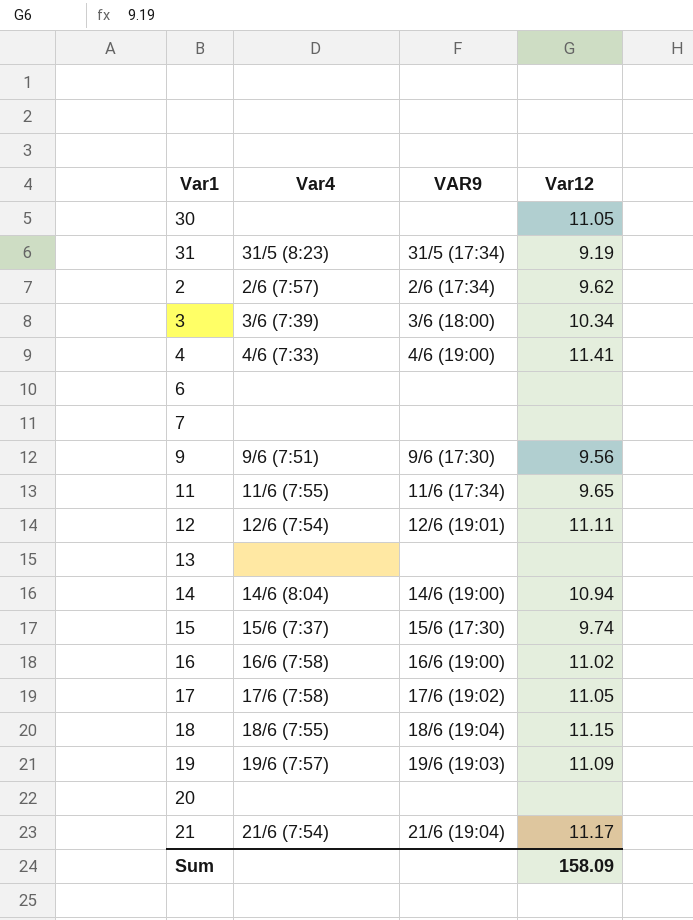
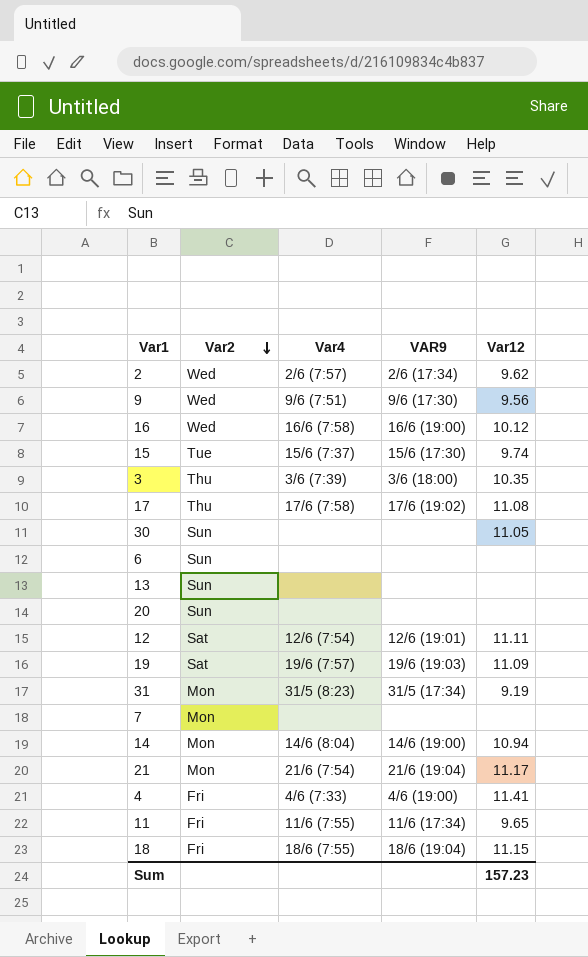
row order: none -> Var2 descending
column Var2 | position: none -> 2
16 | Var12: 11.02 -> 10.12
3 | Var12: 10.34 -> 10.35
17 | Var12: 11.05 -> 11.08
Sum | Var12: 158.09 -> 157.23

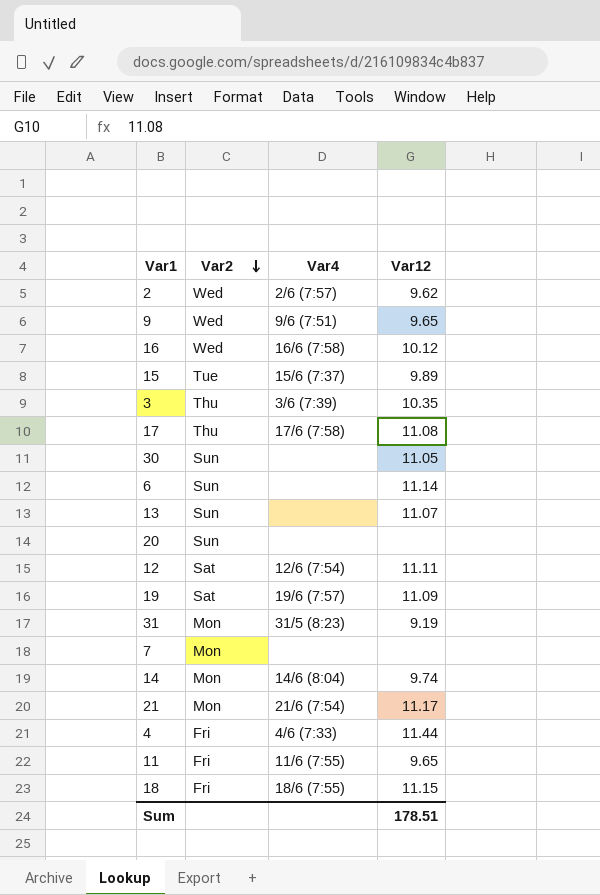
column VAR9 | position: 4 -> none
9 | Var12: 9.56 -> 9.65
15 | Var12: 9.74 -> 9.89
6 | Var12: none -> 11.14
13 | Var12: none -> 11.07
14 | Var12: 10.94 -> 9.74
4 | Var12: 11.41 -> 11.44
Sum | Var12: 157.23 -> 178.51

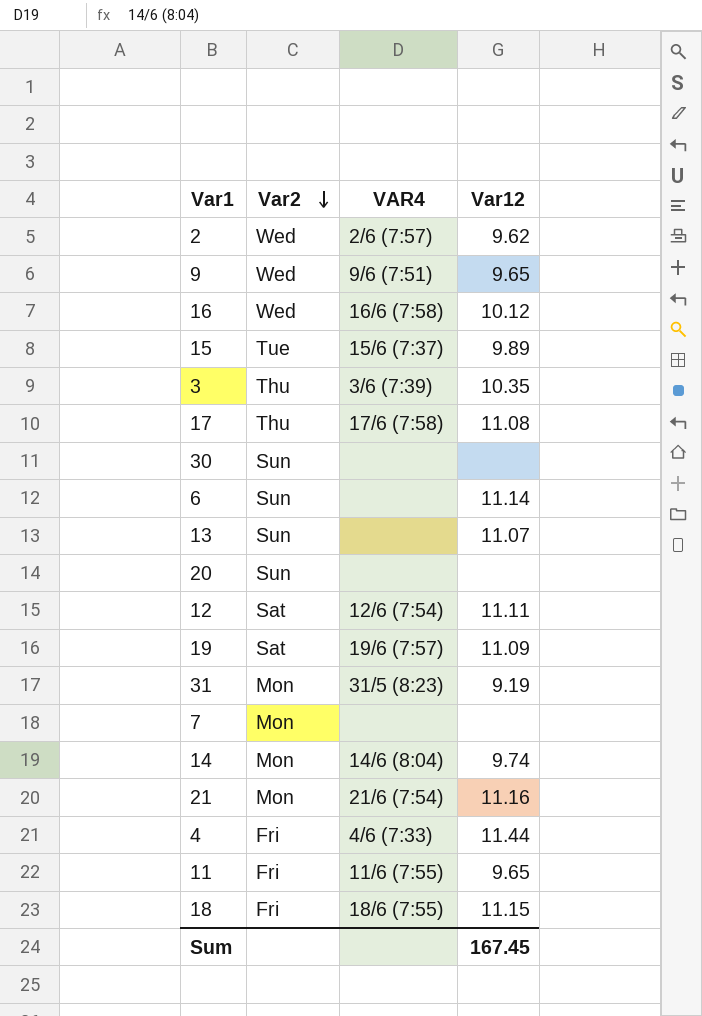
column name: Var4 -> VAR4
30 | Var12: 11.05 -> none
21 | Var12: 11.17 -> 11.16
Sum | Var12: 178.51 -> 167.45

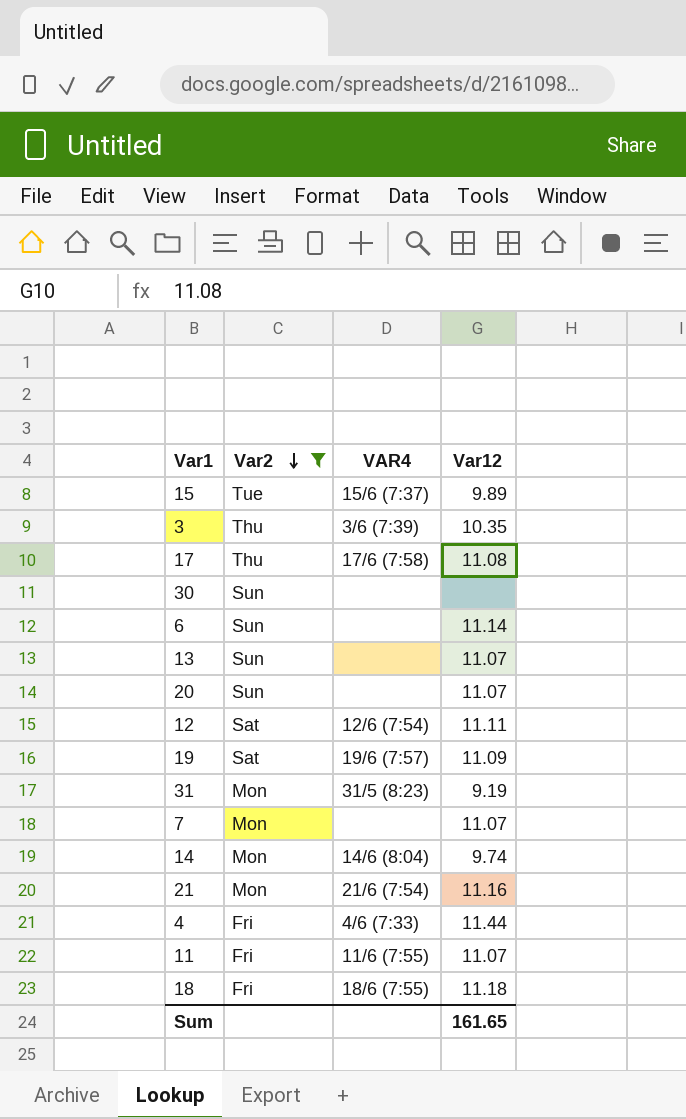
filter: none -> Var2 != Wed
20 | Var12: none -> 11.07
7 | Var12: none -> 11.07
11 | Var12: 9.65 -> 11.07
18 | Var12: 11.15 -> 11.18
Sum | Var12: 167.45 -> 161.65

